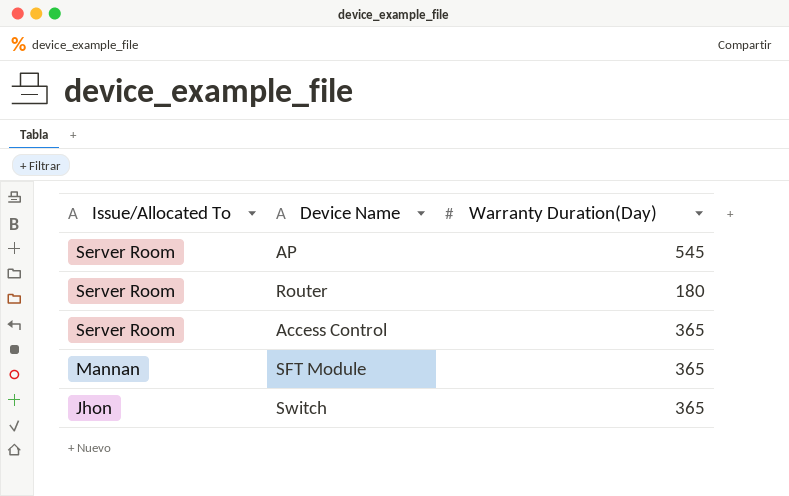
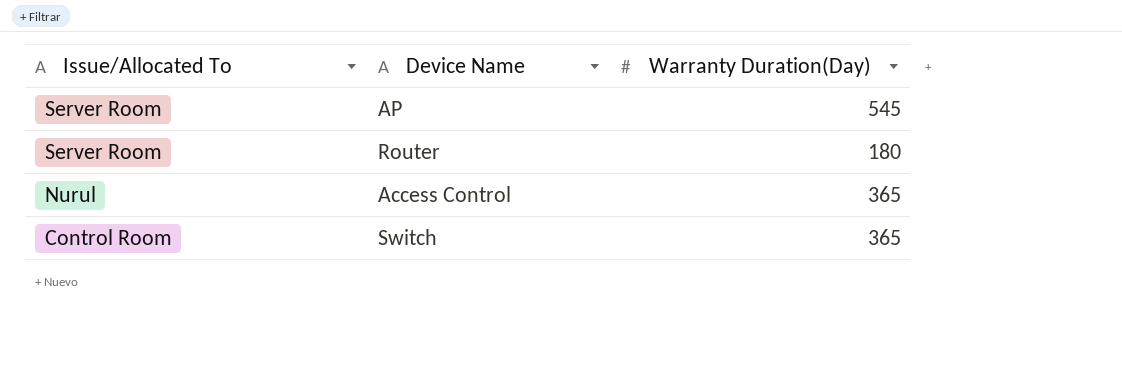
row SFT Module: Mannan | 365 -> none
Access Control | Issue/Allocated To: Server Room -> Nurul
Switch | Issue/Allocated To: Jhon -> Control Room

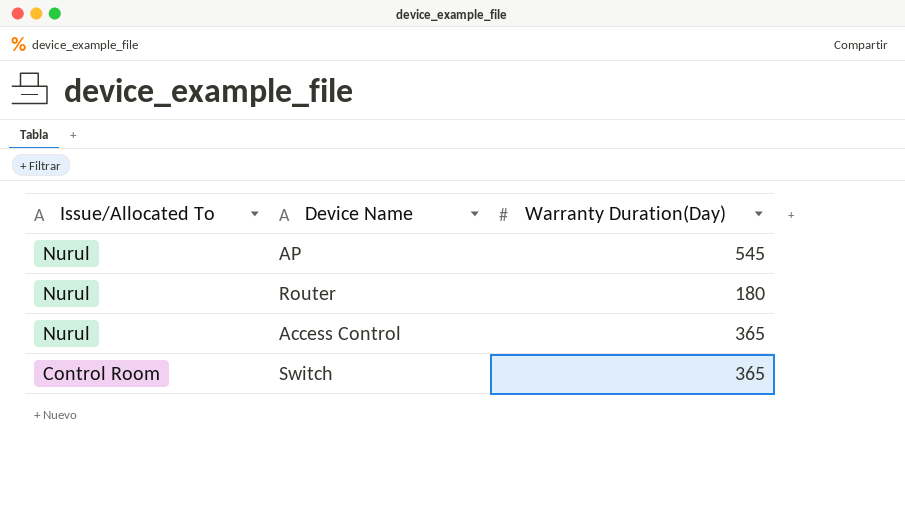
AP | Issue/Allocated To: Server Room -> Nurul
Router | Issue/Allocated To: Server Room -> Nurul

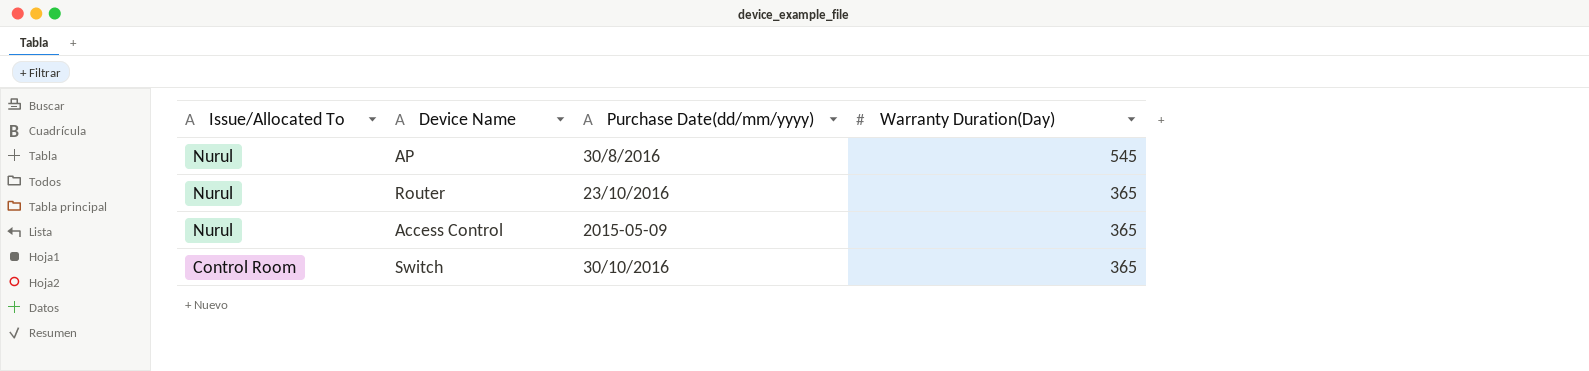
column Purchase Date(dd/mm/yyyy) | position: none -> 3
Router | Warranty Duration(Day): 180 -> 365

